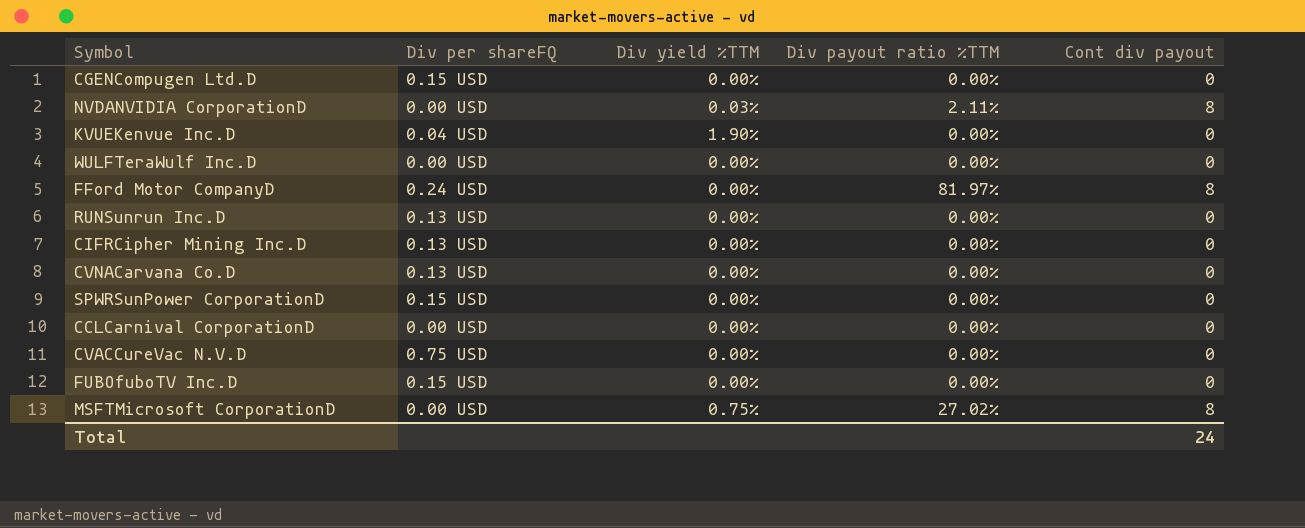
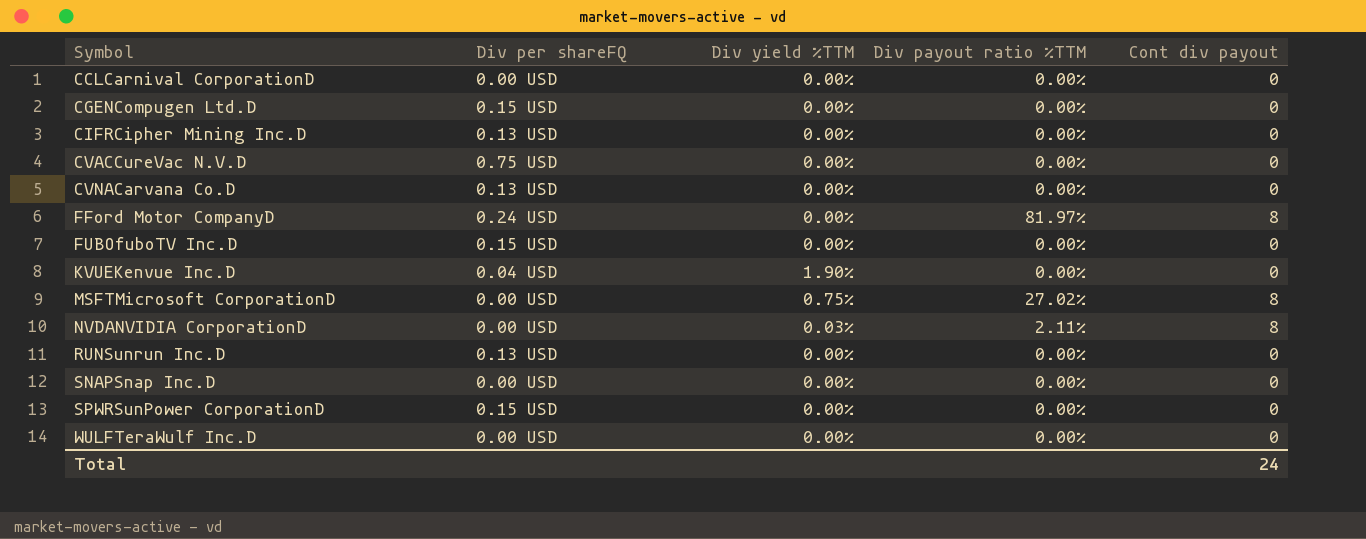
row order: none -> Symbol ascending
row SNAPSnap Inc.D: none -> 0.00 USD | 0.00% | 0.00% | 0

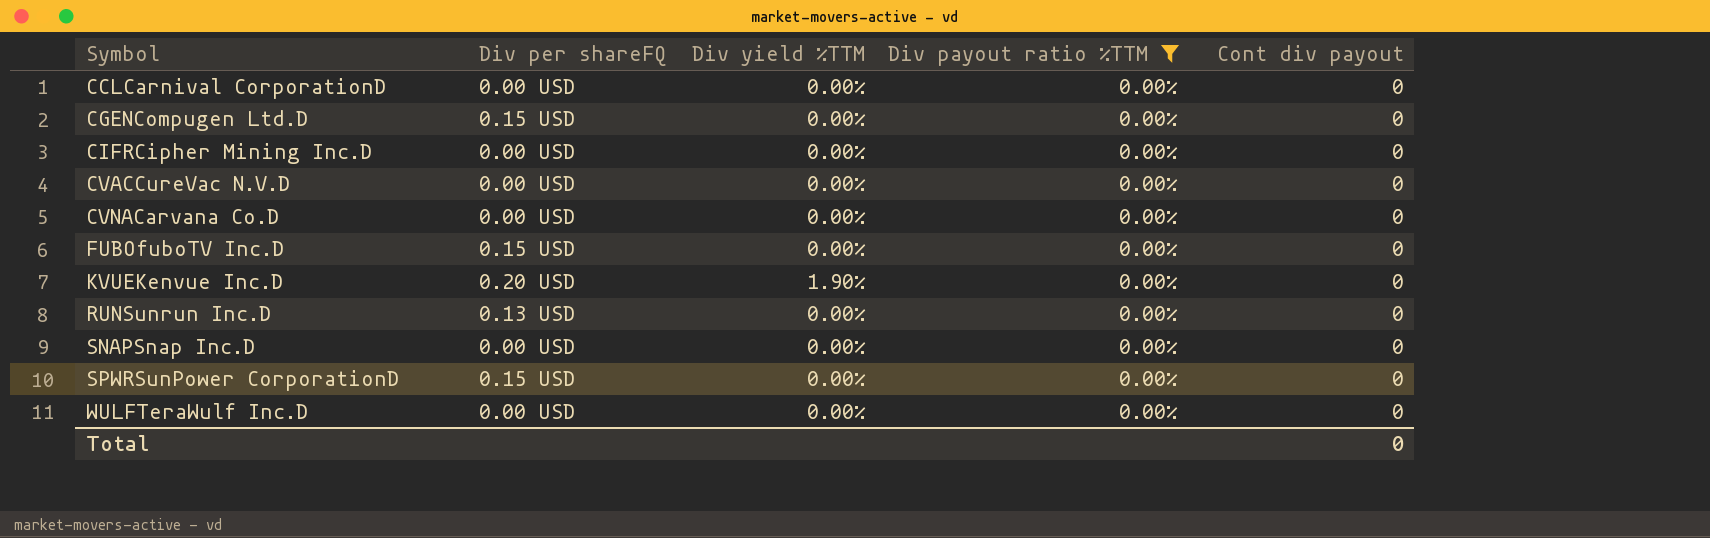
filter: none -> Div payout ratio %TTM = 0.00%
CIFRCipher Mining Inc.D | Div per shareFQ: 0.13 USD -> 0.00 USD
CVACCureVac N.V.D | Div per shareFQ: 0.75 USD -> 0.00 USD
CVNACarvana Co.D | Div per shareFQ: 0.13 USD -> 0.00 USD
KVUEKenvue Inc.D | Div per shareFQ: 0.04 USD -> 0.20 USD
Total | Cont div payout: 24 -> 0

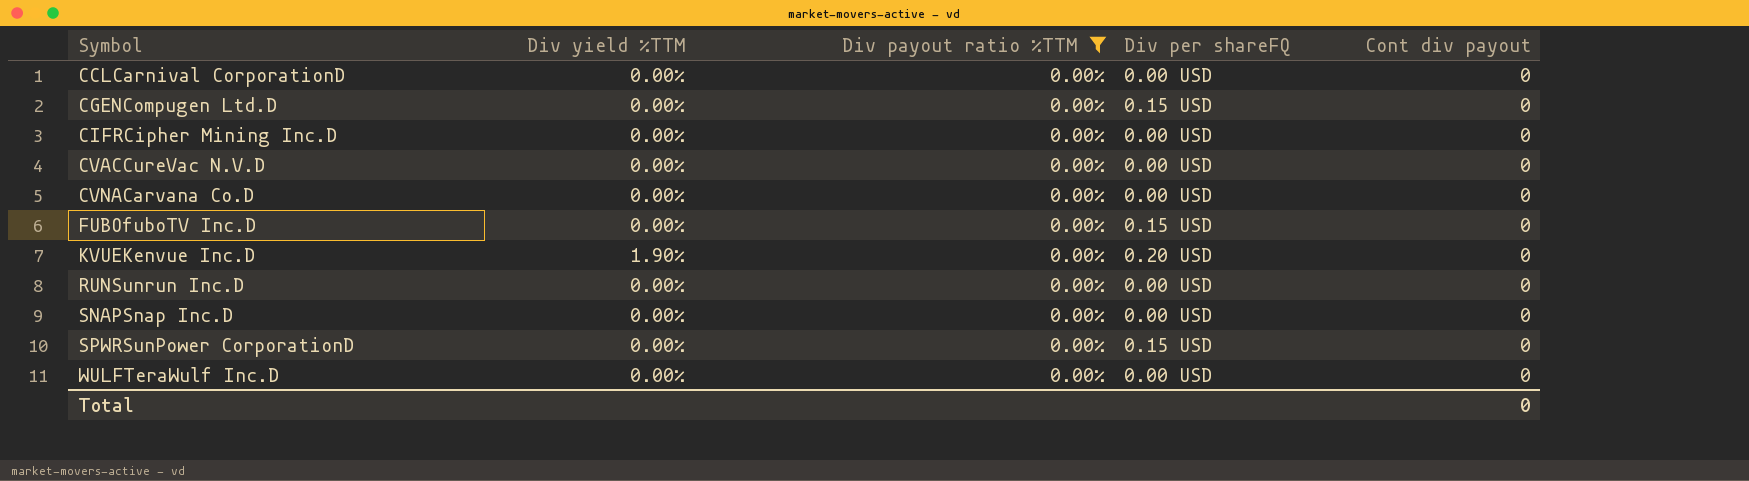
column Div per shareFQ | position: 2 -> 4
RUNSunrun Inc.D | Div per shareFQ: 0.13 USD -> 0.00 USD

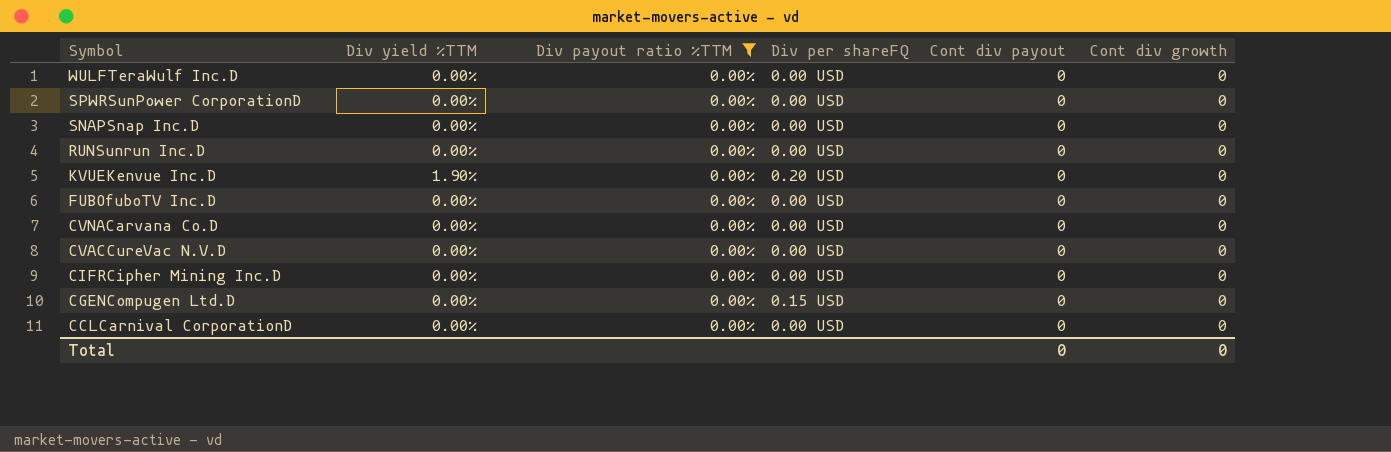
row order: Symbol ascending -> Symbol descending
column Cont div growth | position: none -> 6
SPWRSunPower CorporationD | Div per shareFQ: 0.15 USD -> 0.00 USD
FUBOfuboTV Inc.D | Div per shareFQ: 0.15 USD -> 0.00 USD

